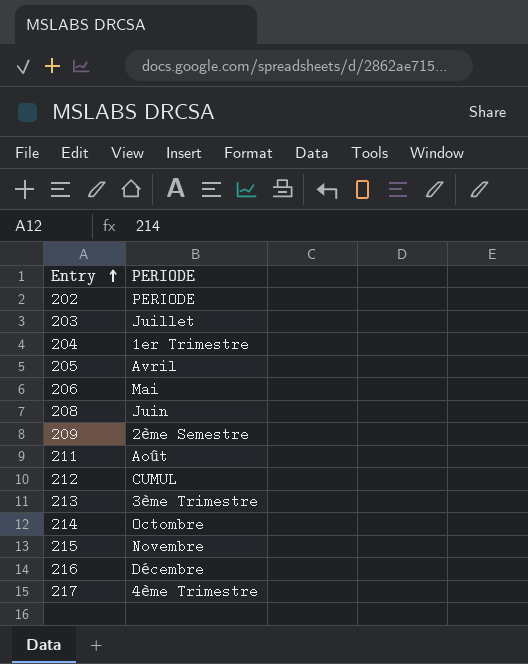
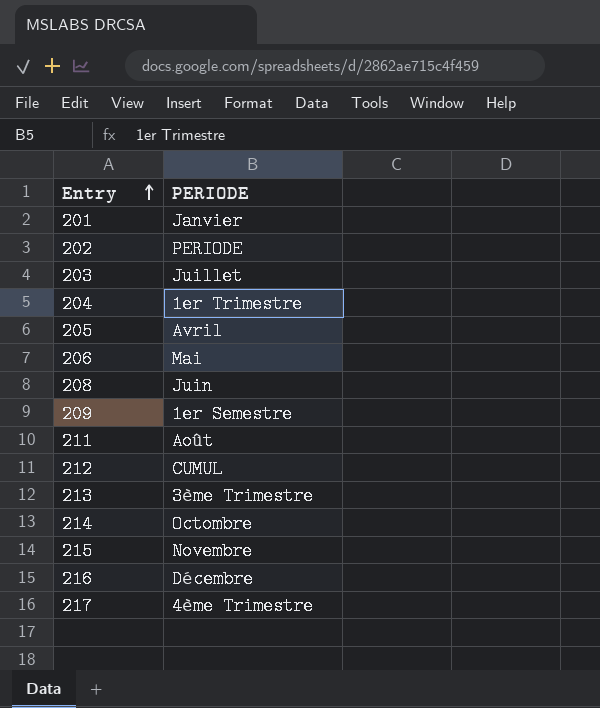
row 201: none -> Janvier
209 | PERIODE: 2ème Semestre -> 1er Semestre

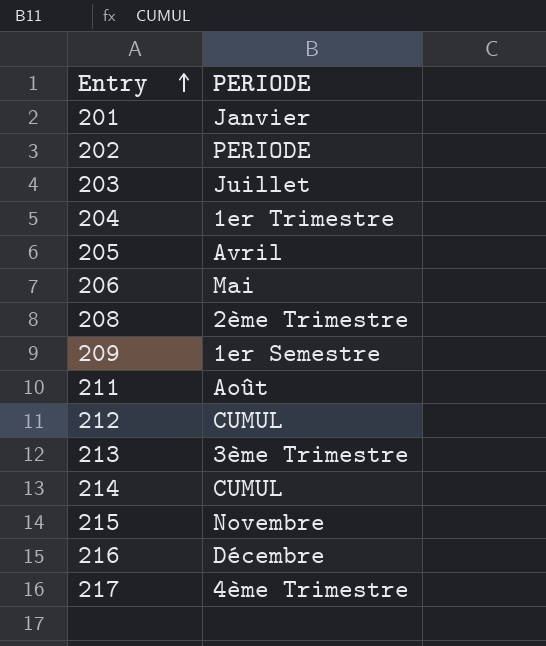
208 | PERIODE: Juin -> 2ème Trimestre
214 | PERIODE: Octombre -> CUMUL

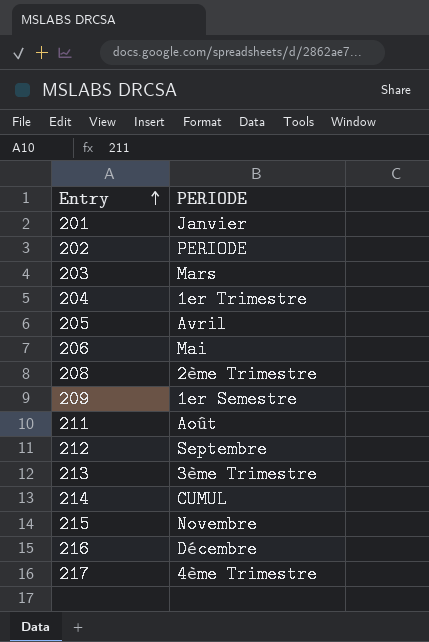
203 | PERIODE: Juillet -> Mars
212 | PERIODE: CUMUL -> Septembre

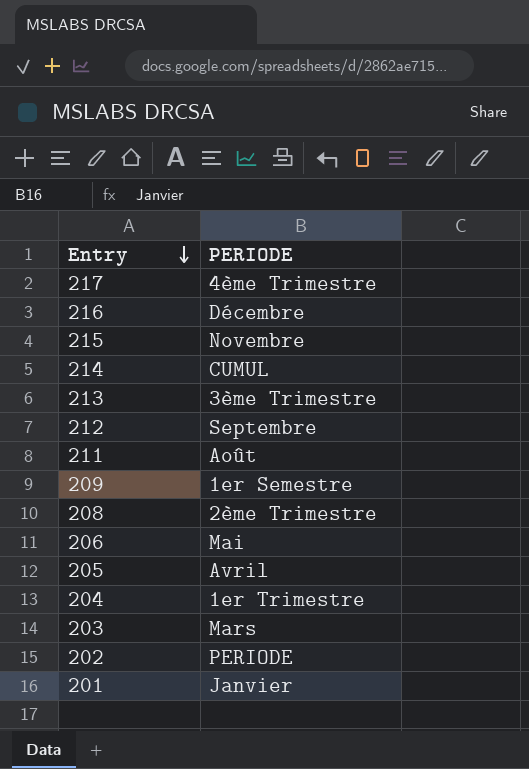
row order: Entry ascending -> Entry descending

